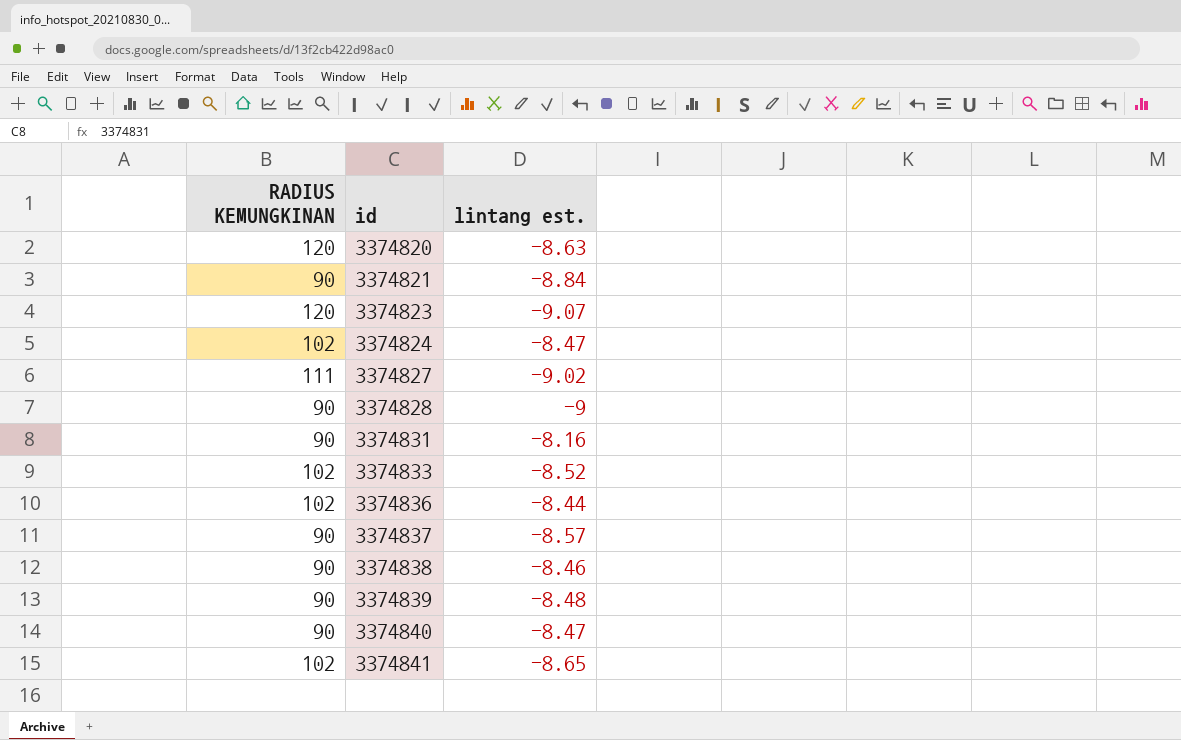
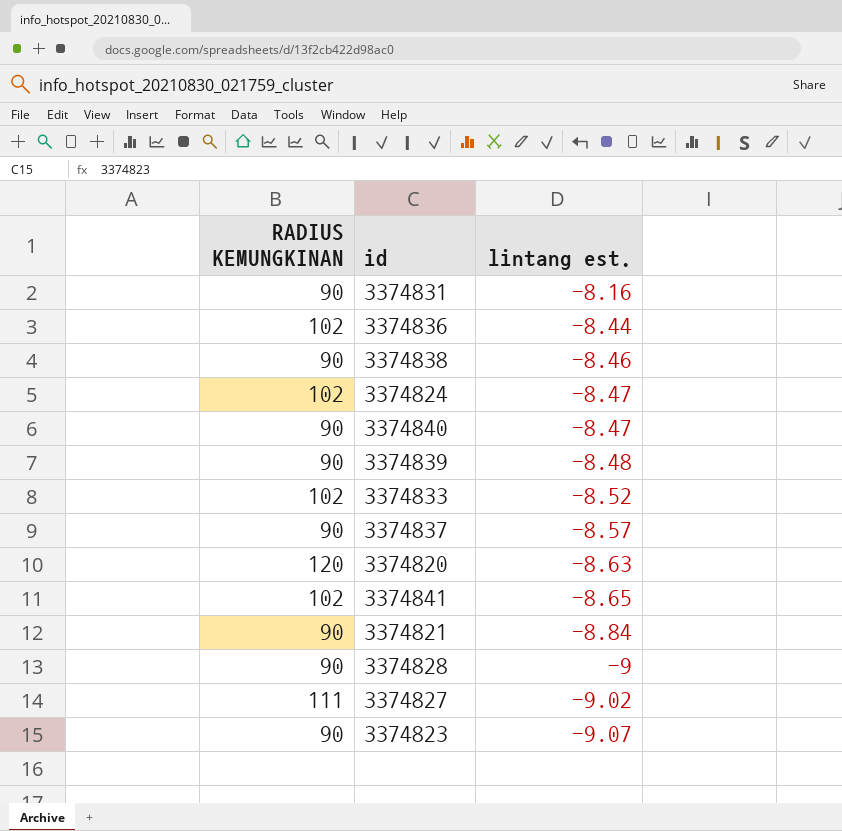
row order: id ascending -> lintang est. descending
3374823 | RADIUS KEMUNGKINAN: 120 -> 90

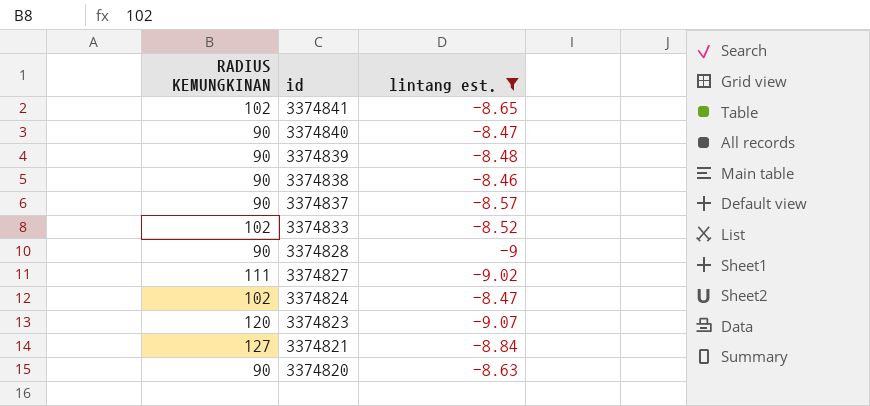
filter: none -> lintang est. <= -8.46
row order: lintang est. descending -> id descending
3374823 | RADIUS KEMUNGKINAN: 90 -> 120
3374821 | RADIUS KEMUNGKINAN: 90 -> 127
3374820 | RADIUS KEMUNGKINAN: 120 -> 90

